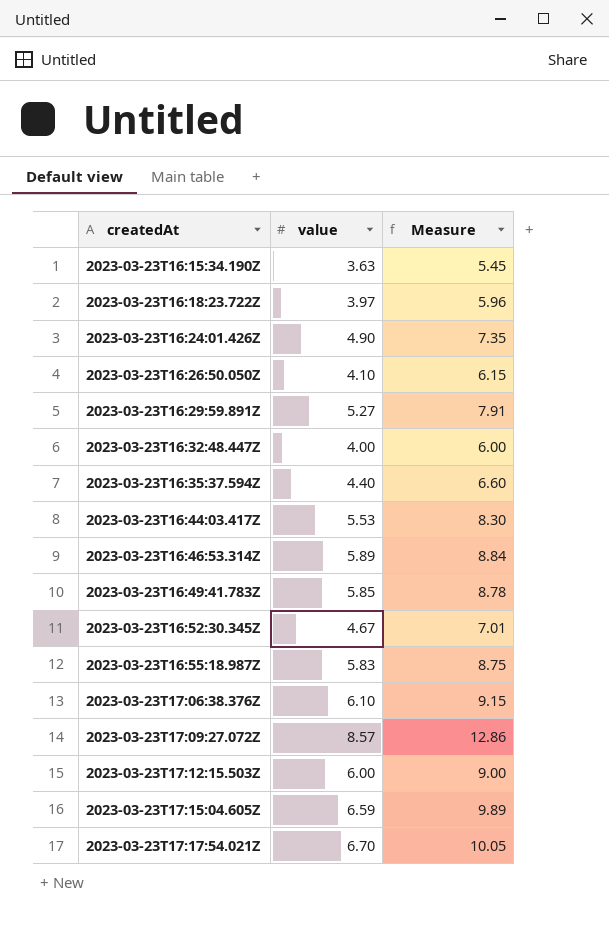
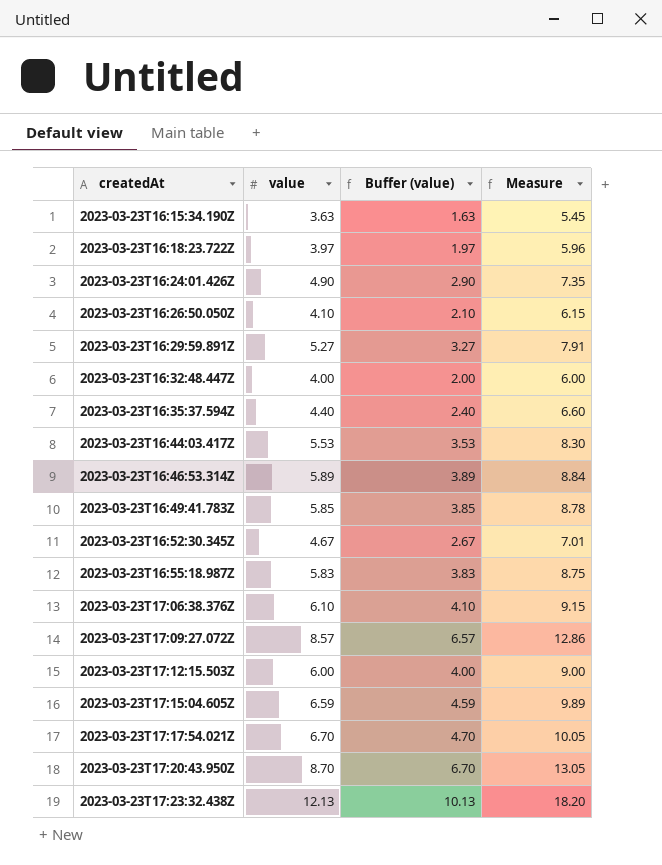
column Buffer (value) | formula: none -> [value] - 2
row 2023-03-23T17:20:43.950Z: none -> 8.70 | 6.70 | 13.05
row 2023-03-23T17:23:32.438Z: none -> 12.13 | 10.13 | 18.20

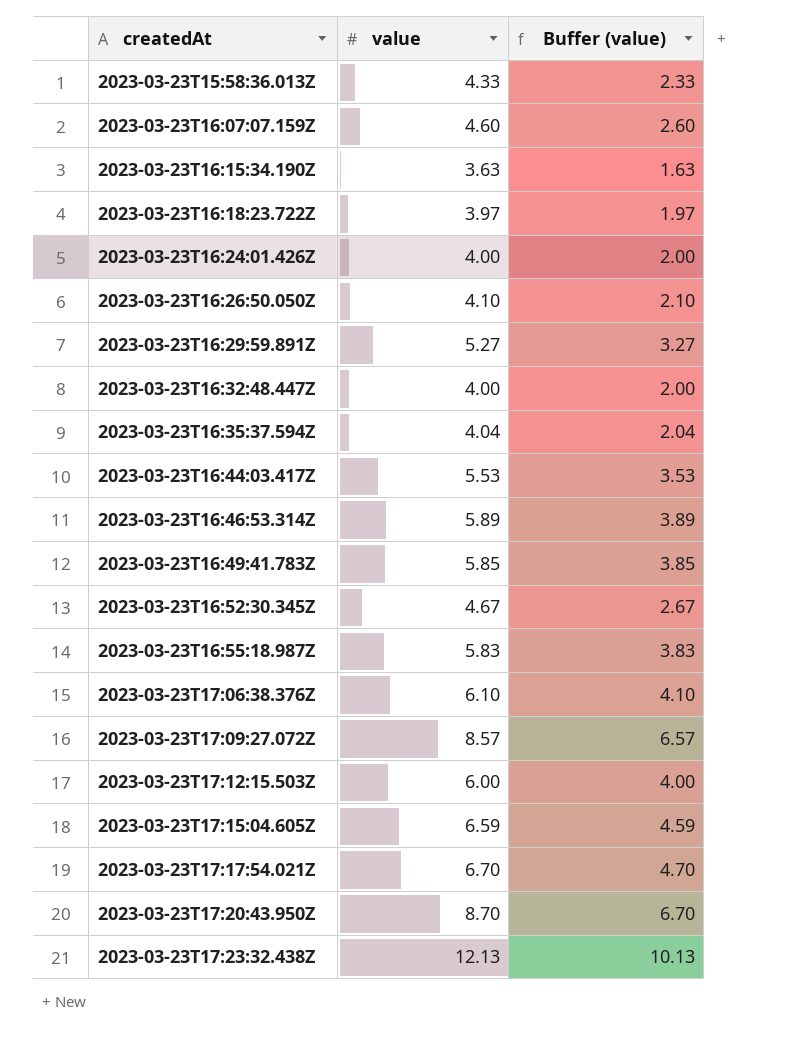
column Measure | formula: [value] * 1.5 -> none
row 2023-03-23T15:58:36.013Z: none -> 4.33 | 2.33
row 2023-03-23T16:07:07.159Z: none -> 4.60 | 2.60
2023-03-23T16:24:01.426Z | value: 4.90 -> 4.00
2023-03-23T16:24:01.426Z | Buffer (value): 2.90 -> 2.00
2023-03-23T16:35:37.594Z | value: 4.40 -> 4.04
2023-03-23T16:35:37.594Z | Buffer (value): 2.40 -> 2.04

